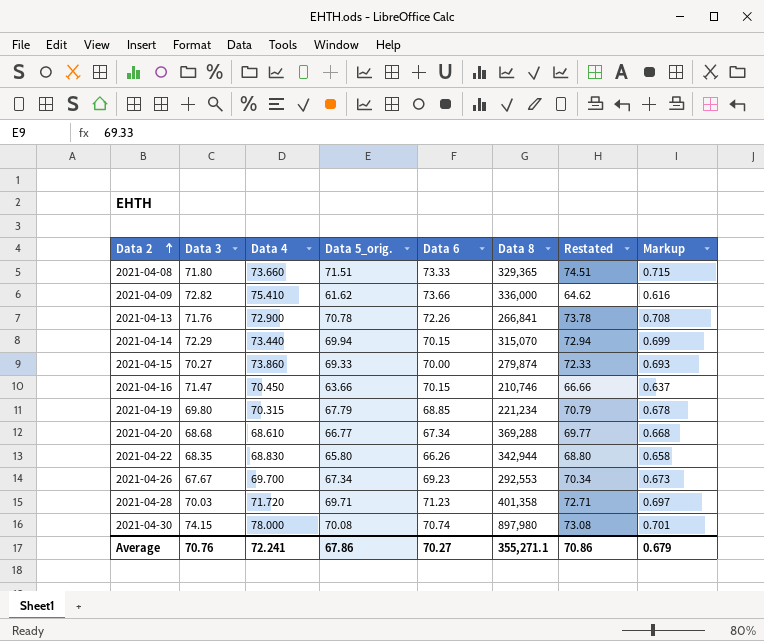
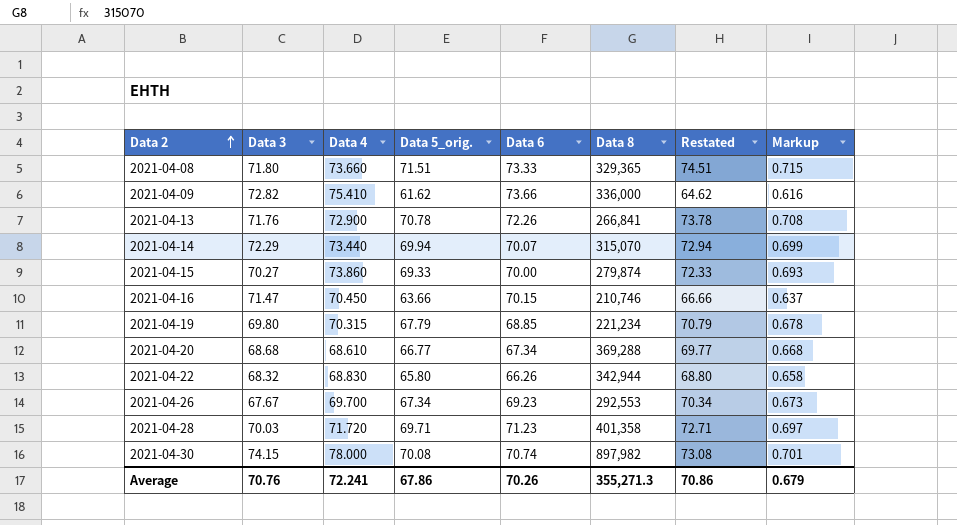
2021-04-14 | Data 6: 70.15 -> 70.07
2021-04-22 | Data 3: 68.35 -> 68.32
2021-04-30 | Data 8: 897,980 -> 897,982
Average | Data 6: 70.27 -> 70.26
Average | Data 8: 355,271.1 -> 355,271.3

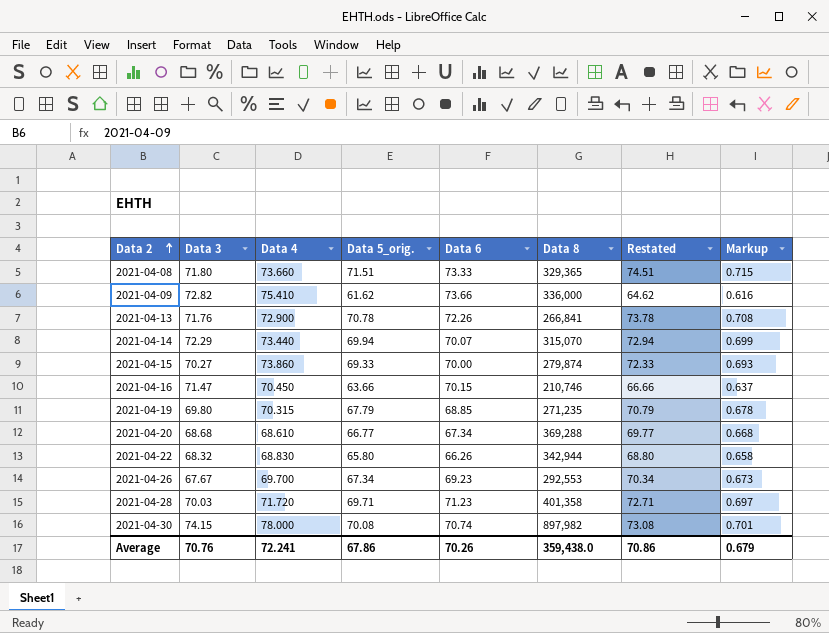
2021-04-19 | Data 8: 221,234 -> 271,235
Average | Data 8: 355,271.3 -> 359,438.0

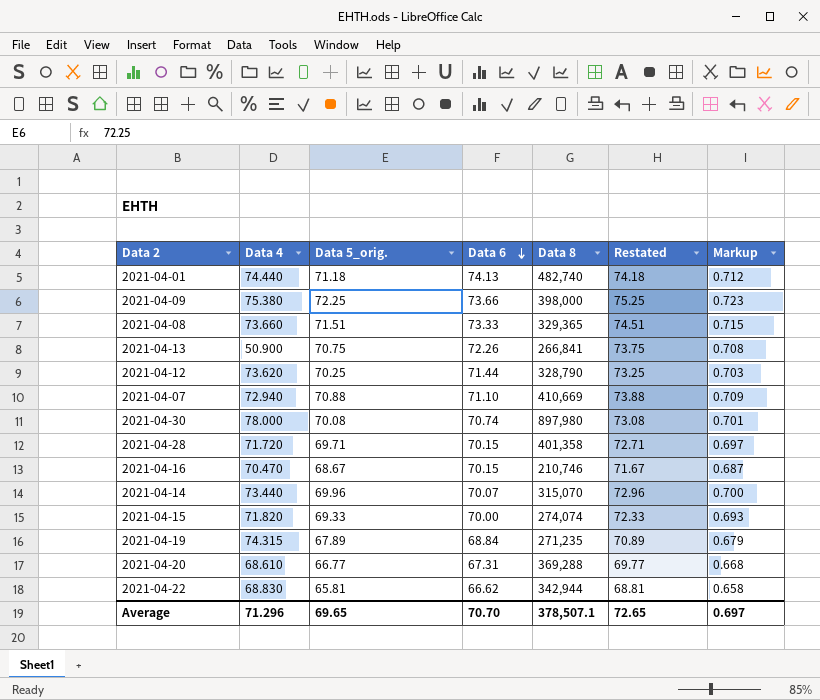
row order: Data 2 ascending -> Data 6 descending
column Data 3 | position: 2 -> none
row 2021-04-26: 67.67 | 69.700 | 67.34 | 69.23 | 292,553 | 70.34 | 0.673 -> none
row 2021-04-01: none -> 74.440 | 71.18 | 74.13 | 482,740 | 74.18 | 0.712
2021-04-09 | Data 4: 75.410 -> 75.380
2021-04-09 | Data 5_orig.: 61.62 -> 72.25
2021-04-09 | Data 8: 336,000 -> 398,000
2021-04-09 | Restated: 64.62 -> 75.25
2021-04-09 | Markup: 0.616 -> 0.723
2021-04-13 | Data 4: 72.900 -> 50.900
2021-04-13 | Data 5_orig.: 70.78 -> 70.75
2021-04-13 | Restated: 73.78 -> 73.75
row 2021-04-12: none -> 73.620 | 70.25 | 71.44 | 328,790 | 73.25 | 0.703
row 2021-04-07: none -> 72.940 | 70.88 | 71.10 | 410,669 | 73.88 | 0.709
2021-04-30 | Data 8: 897,982 -> 897,980
2021-04-28 | Data 6: 71.23 -> 70.15
2021-04-16 | Data 4: 70.450 -> 70.470
2021-04-16 | Data 5_orig.: 63.66 -> 68.67
2021-04-16 | Restated: 66.66 -> 71.67
2021-04-16 | Markup: 0.637 -> 0.687
2021-04-14 | Data 5_orig.: 69.94 -> 69.96
2021-04-14 | Restated: 72.94 -> 72.96
2021-04-14 | Markup: 0.699 -> 0.700
2021-04-15 | Data 4: 73.860 -> 71.820
2021-04-15 | Data 8: 279,874 -> 274,074
2021-04-19 | Data 4: 70.315 -> 74.315
2021-04-19 | Data 5_orig.: 67.79 -> 67.89
2021-04-19 | Data 6: 68.85 -> 68.84
2021-04-19 | Restated: 70.79 -> 70.89
2021-04-19 | Markup: 0.678 -> 0.679
2021-04-20 | Data 6: 67.34 -> 67.31
2021-04-22 | Data 5_orig.: 65.80 -> 65.81
2021-04-22 | Data 6: 66.26 -> 66.62
2021-04-22 | Restated: 68.80 -> 68.81
Average | Data 4: 72.241 -> 71.296
Average | Data 5_orig.: 67.86 -> 69.65
Average | Data 6: 70.26 -> 70.70
Average | Data 8: 359,438.0 -> 378,507.1
Average | Restated: 70.86 -> 72.65
Average | Markup: 0.679 -> 0.697

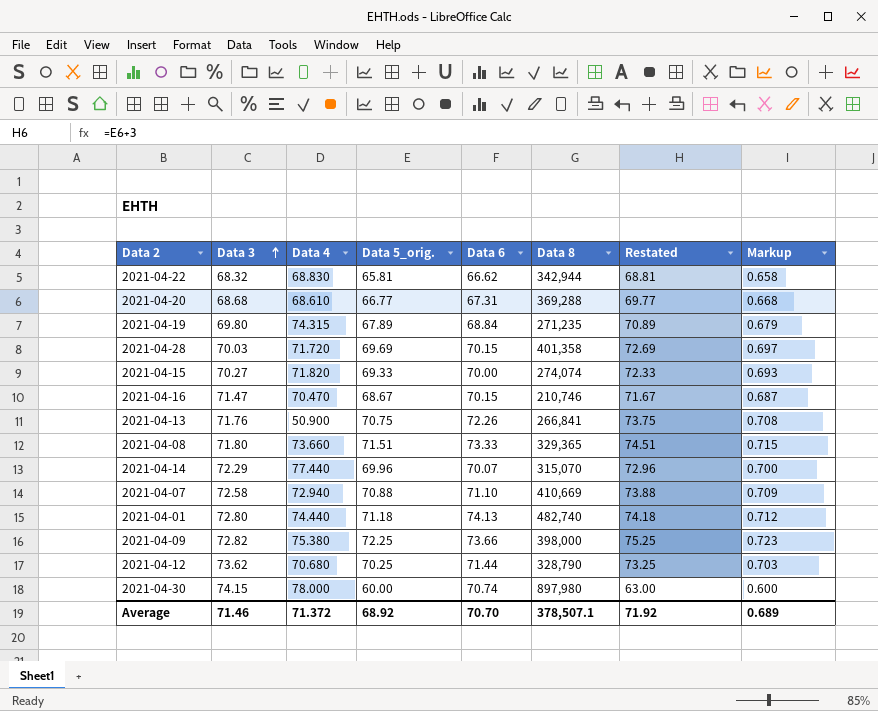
row order: Data 6 descending -> Data 3 ascending
column Data 3 | position: none -> 2
2021-04-28 | Data 5_orig.: 69.71 -> 69.69
2021-04-28 | Restated: 72.71 -> 72.69
2021-04-14 | Data 4: 73.440 -> 77.440
2021-04-12 | Data 4: 73.620 -> 70.680
2021-04-30 | Data 5_orig.: 70.08 -> 60.00
2021-04-30 | Restated: 73.08 -> 63.00
2021-04-30 | Markup: 0.701 -> 0.600
Average | Data 4: 71.296 -> 71.372
Average | Data 5_orig.: 69.65 -> 68.92
Average | Restated: 72.65 -> 71.92
Average | Markup: 0.697 -> 0.689

